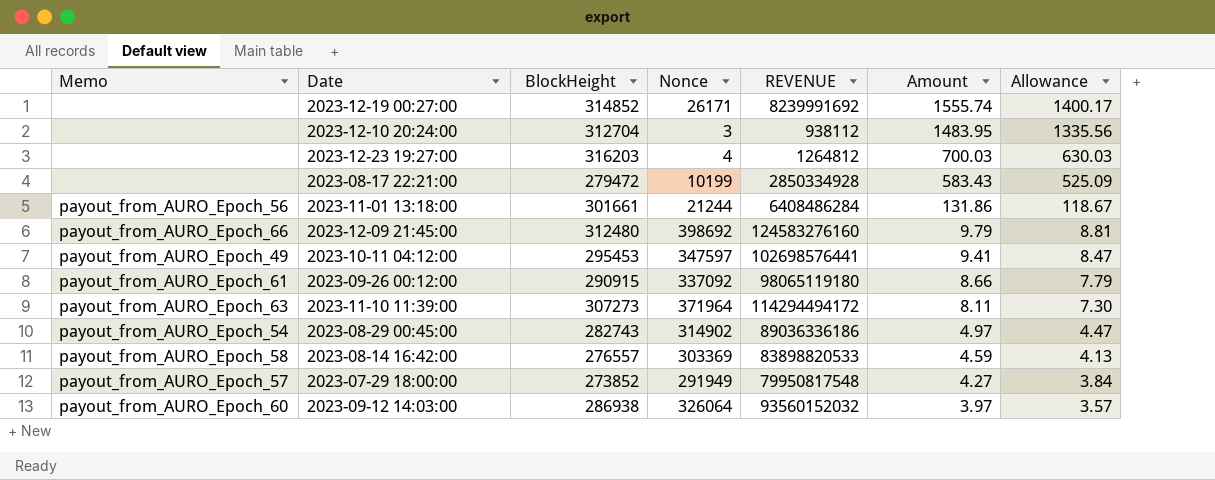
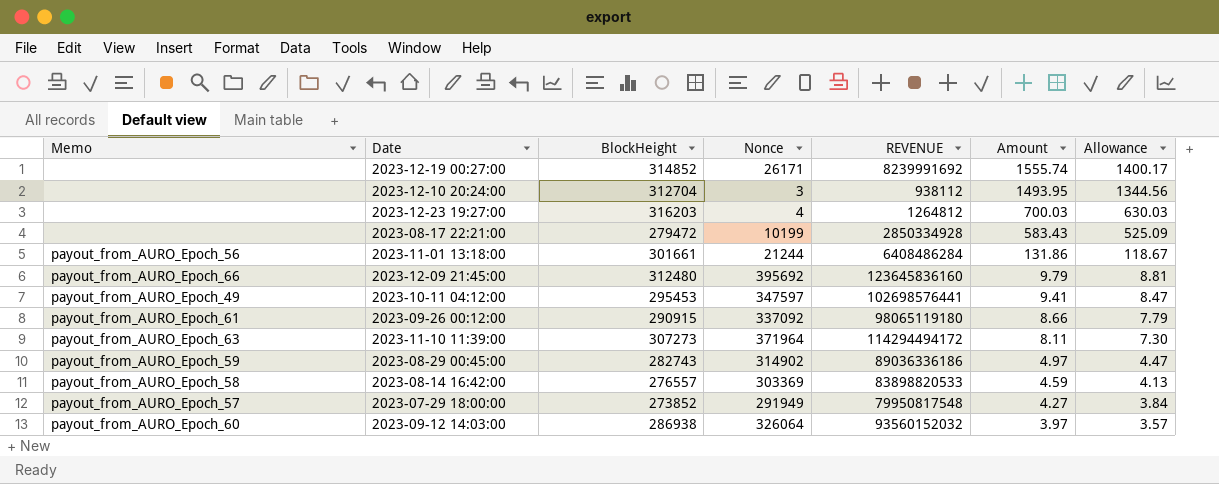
2023-12-10 20:24:00 | Amount: 1483.95 -> 1493.95
2023-12-10 20:24:00 | Allowance: 1335.56 -> 1344.56
2023-12-09 21:45:00 | Nonce: 398692 -> 395692
2023-12-09 21:45:00 | REVENUE: 124583276160 -> 123645836160
2023-08-29 00:45:00 | Memo: payout_from_AURO_Epoch_54 -> payout_from_AURO_Epoch_59

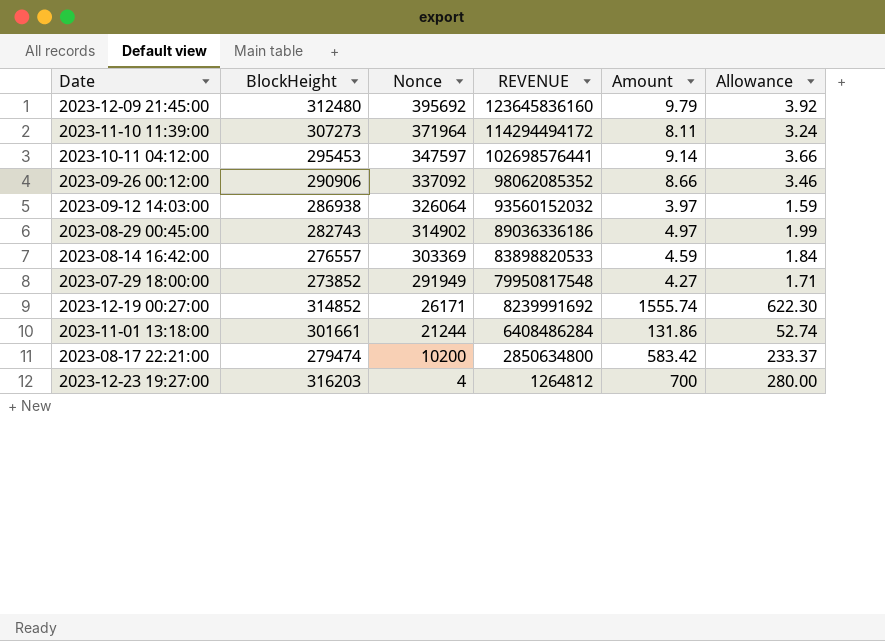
row order: Amount descending -> Nonce descending
column Memo | position: 1 -> none
column Allowance | formula: [Amount] * 0.9 -> [Amount] * 0.4
row 2023-12-10 20:24:00: none | 312704 | 3 | 938112 | 1493.95 | 1344.56 -> none
2023-10-11 04:12:00 | Amount: 9.41 -> 9.14
2023-09-26 00:12:00 | BlockHeight: 290915 -> 290906
2023-09-26 00:12:00 | REVENUE: 98065119180 -> 98062085352
2023-08-17 22:21:00 | BlockHeight: 279472 -> 279474
2023-08-17 22:21:00 | Nonce: 10199 -> 10200
2023-08-17 22:21:00 | REVENUE: 2850334928 -> 2850634800
2023-08-17 22:21:00 | Amount: 583.43 -> 583.42
2023-12-23 19:27:00 | Amount: 700.03 -> 700

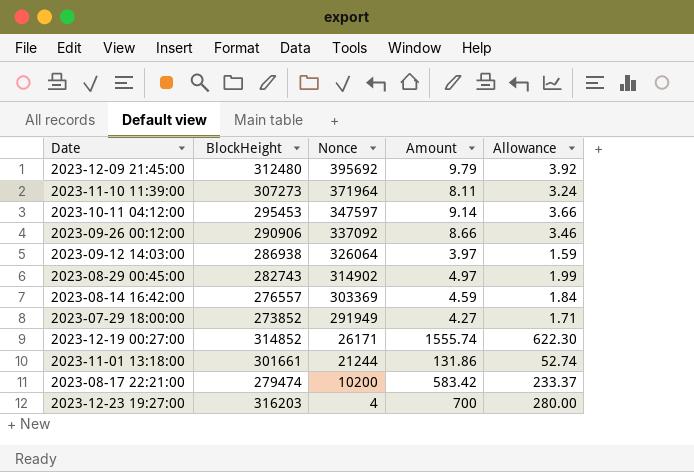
column REVENUE | formula: [BlockHeight] * [Nonce] -> none

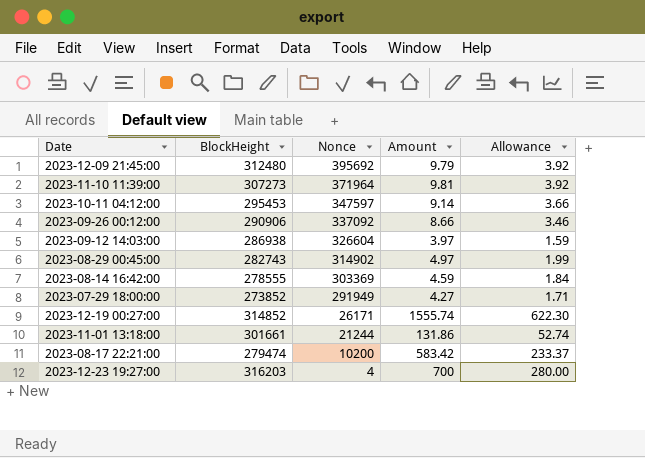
2023-11-10 11:39:00 | Amount: 8.11 -> 9.81
2023-11-10 11:39:00 | Allowance: 3.24 -> 3.92
2023-09-12 14:03:00 | Nonce: 326064 -> 326604
2023-08-14 16:42:00 | BlockHeight: 276557 -> 278555

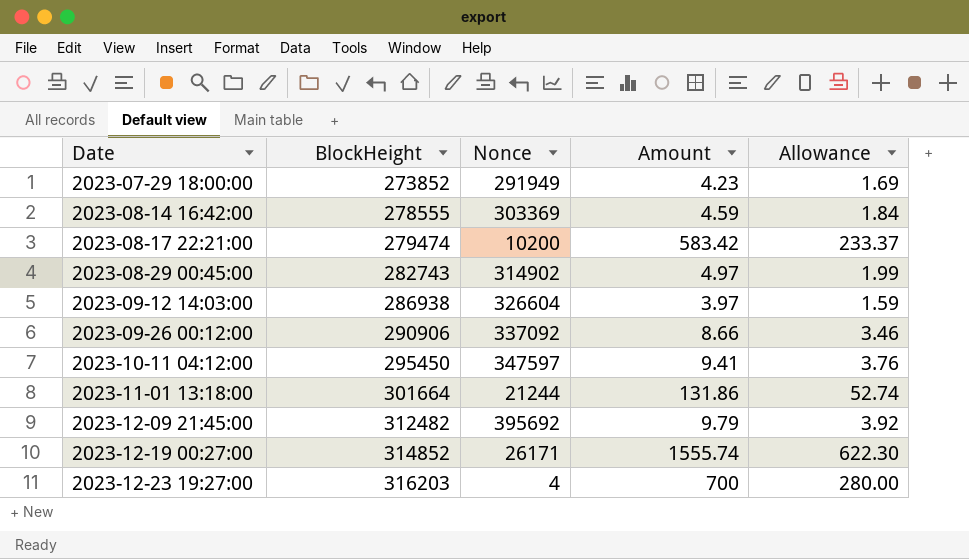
row order: Nonce descending -> Date ascending
row 2023-11-10 11:39:00: 307273 | 371964 | 9.81 | 3.92 -> none
2023-07-29 18:00:00 | Amount: 4.27 -> 4.23
2023-07-29 18:00:00 | Allowance: 1.71 -> 1.69
2023-10-11 04:12:00 | BlockHeight: 295453 -> 295450
2023-10-11 04:12:00 | Amount: 9.14 -> 9.41
2023-10-11 04:12:00 | Allowance: 3.66 -> 3.76
2023-11-01 13:18:00 | BlockHeight: 301661 -> 301664
2023-12-09 21:45:00 | BlockHeight: 312480 -> 312482

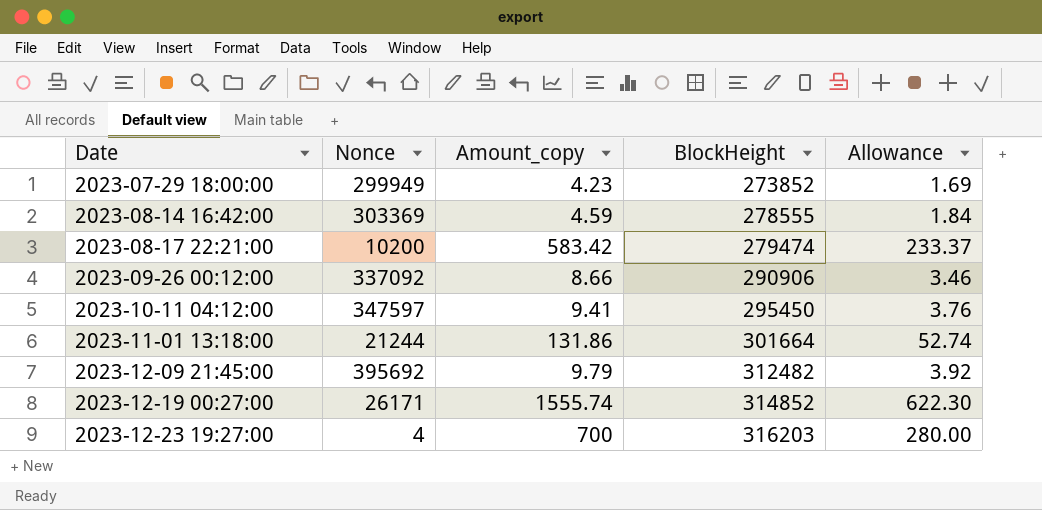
column name: Amount -> Amount_copy
column BlockHeight | position: 2 -> 4
row 2023-08-29 00:45:00: 282743 | 314902 | 4.97 | 1.99 -> none
row 2023-09-12 14:03:00: 286938 | 326604 | 3.97 | 1.59 -> none
2023-07-29 18:00:00 | Nonce: 291949 -> 299949

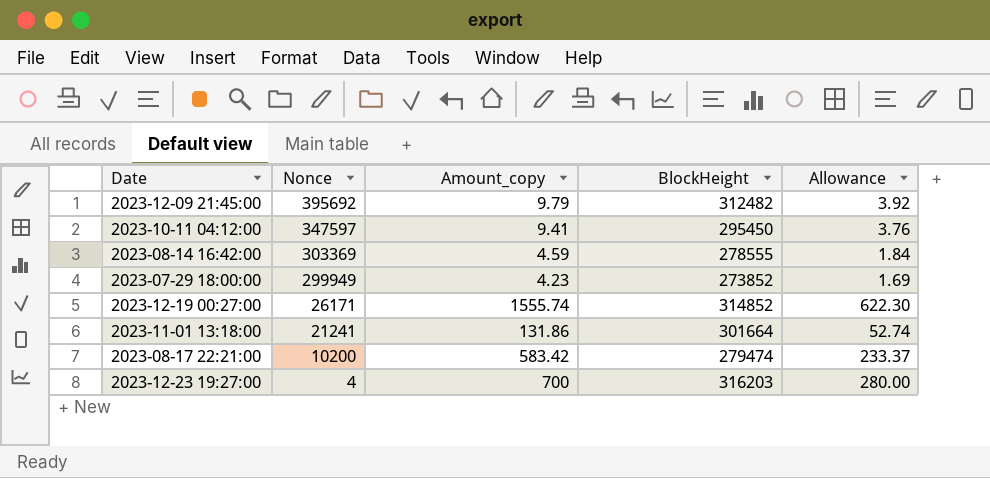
row order: Date ascending -> Nonce descending
row 2023-09-26 00:12:00: 337092 | 8.66 | 290906 | 3.46 -> none
2023-11-01 13:18:00 | Nonce: 21244 -> 21241

